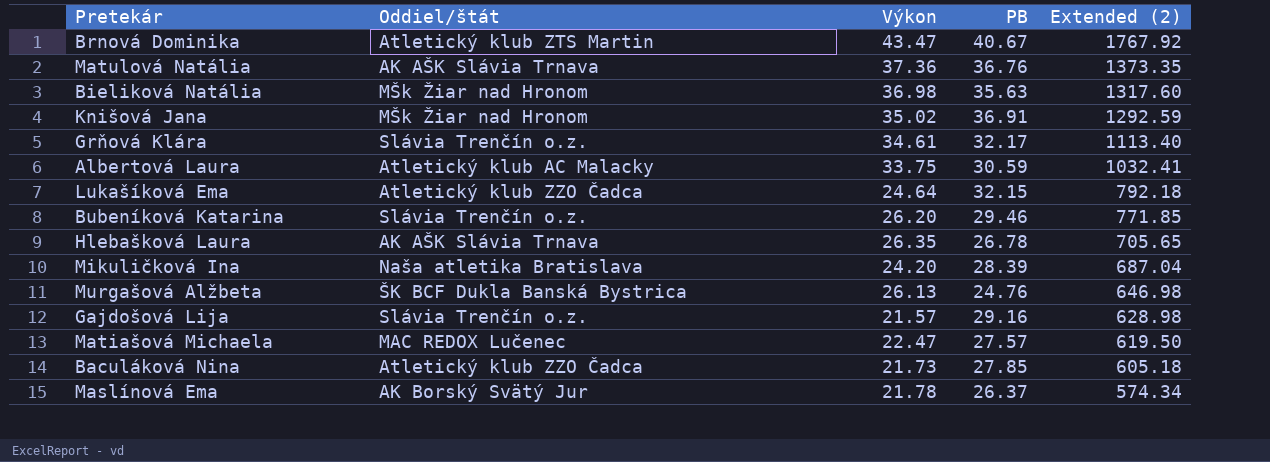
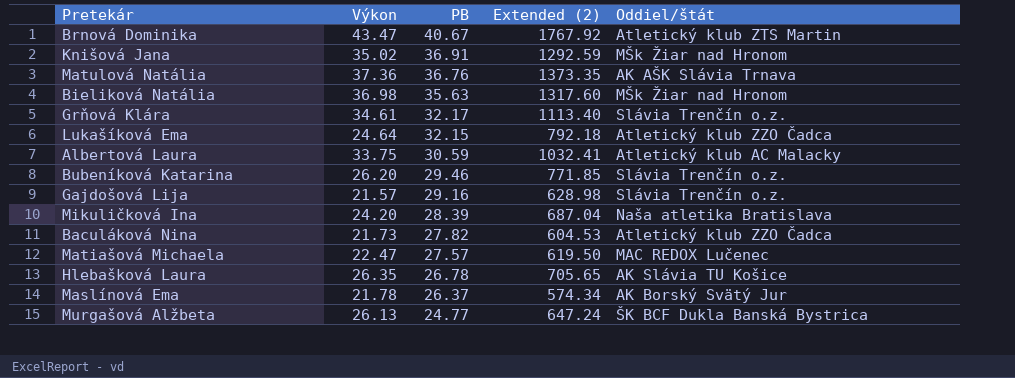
row order: Extended (2) descending -> PB descending
column Oddiel/štát | position: 2 -> 5
Baculáková Nina | PB: 27.85 -> 27.82
Baculáková Nina | Extended (2): 605.18 -> 604.53
Hlebašková Laura | Oddiel/štát: AK AŠK Slávia Trnava -> AK Slávia TU Košice
Murgašová Alžbeta | PB: 24.76 -> 24.77
Murgašová Alžbeta | Extended (2): 646.98 -> 647.24

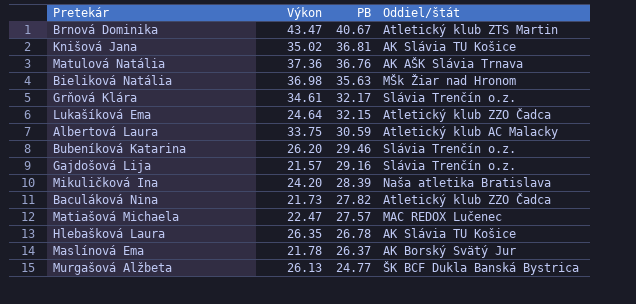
column Extended (2) | formula: [Výkon] * [PB] -> none
Knišová Jana | PB: 36.91 -> 36.81
Knišová Jana | Oddiel/štát: MŠk Žiar nad Hronom -> AK Slávia TU Košice

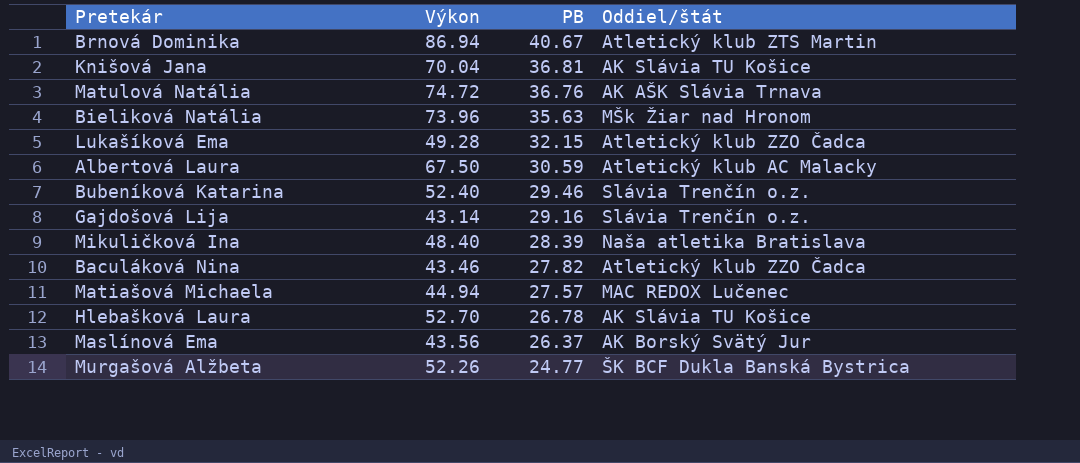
row Grňová Klára: 34.61 | 32.17 | Slávia Trenčín o.z. -> none
Brnová Dominika | Výkon: 43.47 -> 86.94
Knišová Jana | Výkon: 35.02 -> 70.04
Matulová Natália | Výkon: 37.36 -> 74.72
Bieliková Natália | Výkon: 36.98 -> 73.96
Lukašíková Ema | Výkon: 24.64 -> 49.28
Albertová Laura | Výkon: 33.75 -> 67.50
Bubeníková Katarina | Výkon: 26.20 -> 52.40
Gajdošová Lija | Výkon: 21.57 -> 43.14
Mikuličková Ina | Výkon: 24.20 -> 48.40
Baculáková Nina | Výkon: 21.73 -> 43.46
Matiašová Michaela | Výkon: 22.47 -> 44.94
Hlebašková Laura | Výkon: 26.35 -> 52.70
Maslínová Ema | Výkon: 21.78 -> 43.56
Murgašová Alžbeta | Výkon: 26.13 -> 52.26

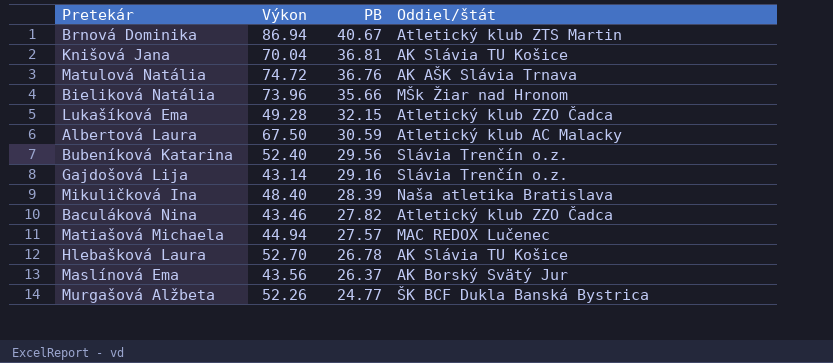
Bieliková Natália | PB: 35.63 -> 35.66
Bubeníková Katarina | PB: 29.46 -> 29.56

